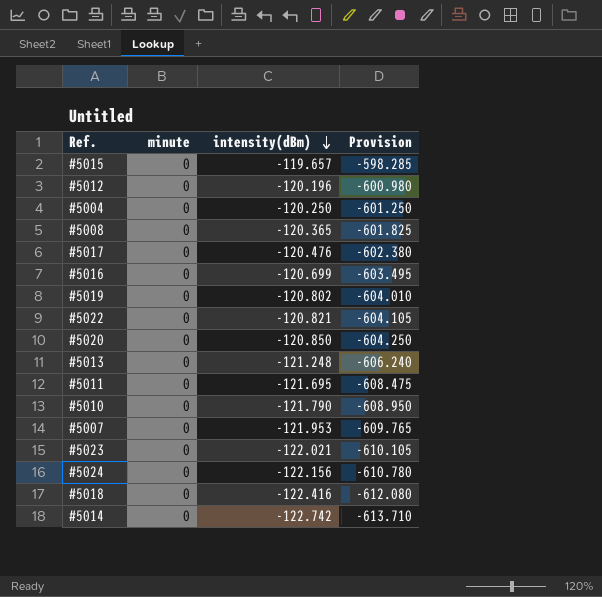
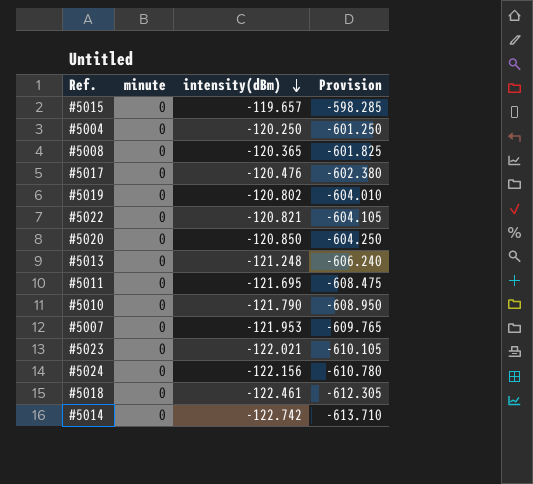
row #5012: 0 | -120.196 | -600.980 -> none
row #5016: 0 | -120.699 | -603.495 -> none
#5018 | intensity(dBm): -122.416 -> -122.461
#5018 | Provision: -612.080 -> -612.305

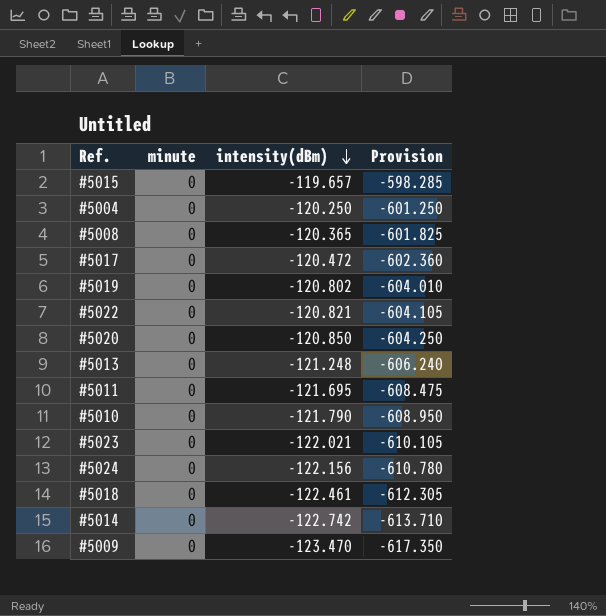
row #5007: 0 | -121.953 | -609.765 -> none
#5017 | intensity(dBm): -120.476 -> -120.472
#5017 | Provision: -602.380 -> -602.360
row #5009: none -> 0 | -123.470 | -617.350

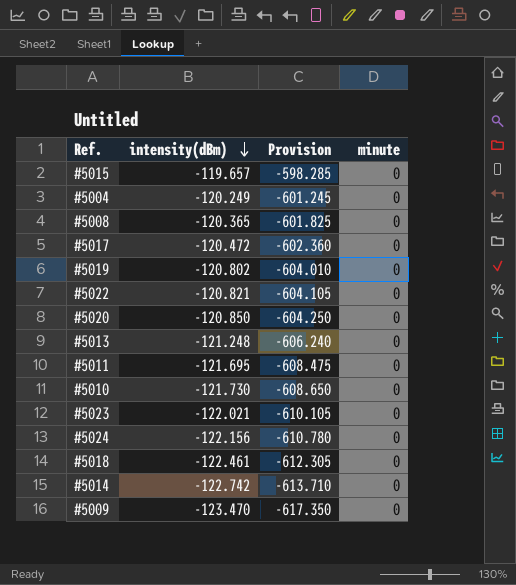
column minute | position: 2 -> 4
#5004 | intensity(dBm): -120.250 -> -120.249
#5004 | Provision: -601.250 -> -601.245
#5010 | intensity(dBm): -121.790 -> -121.730
#5010 | Provision: -608.950 -> -608.650

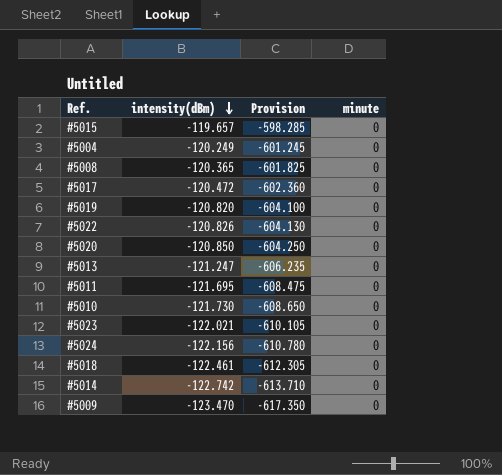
#5019 | intensity(dBm): -120.802 -> -120.820
#5019 | Provision: -604.010 -> -604.100
#5022 | intensity(dBm): -120.821 -> -120.826
#5022 | Provision: -604.105 -> -604.130
#5013 | intensity(dBm): -121.248 -> -121.247
#5013 | Provision: -606.240 -> -606.235

